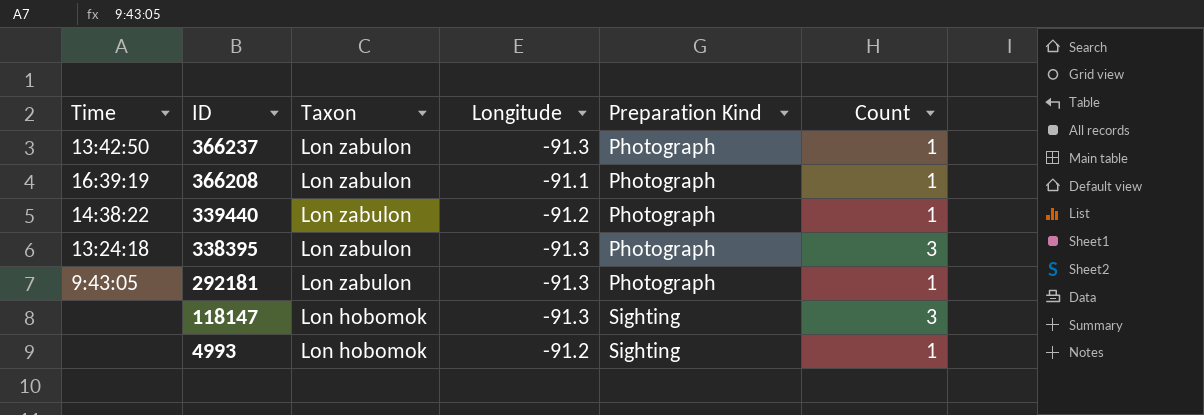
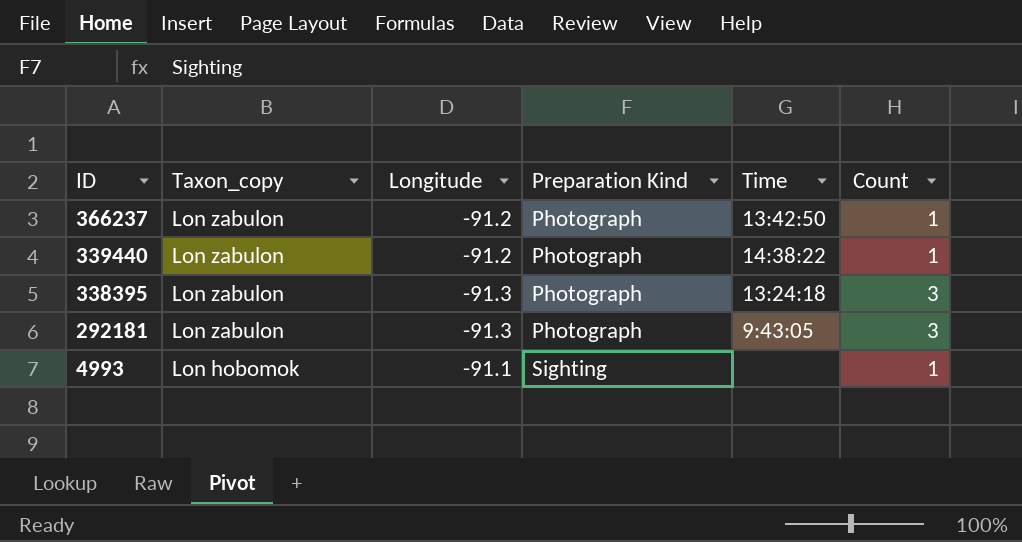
column name: Taxon -> Taxon_copy
column Time | position: 1 -> 5
row 366208: 16:39:19 | Lon zabulon | -91.1 | Photograph | 1 -> none
row 118147: none | Lon hobomok | -91.3 | Sighting | 3 -> none
366237 | Longitude: -91.3 -> -91.2
292181 | Count: 1 -> 3
4993 | Longitude: -91.2 -> -91.1

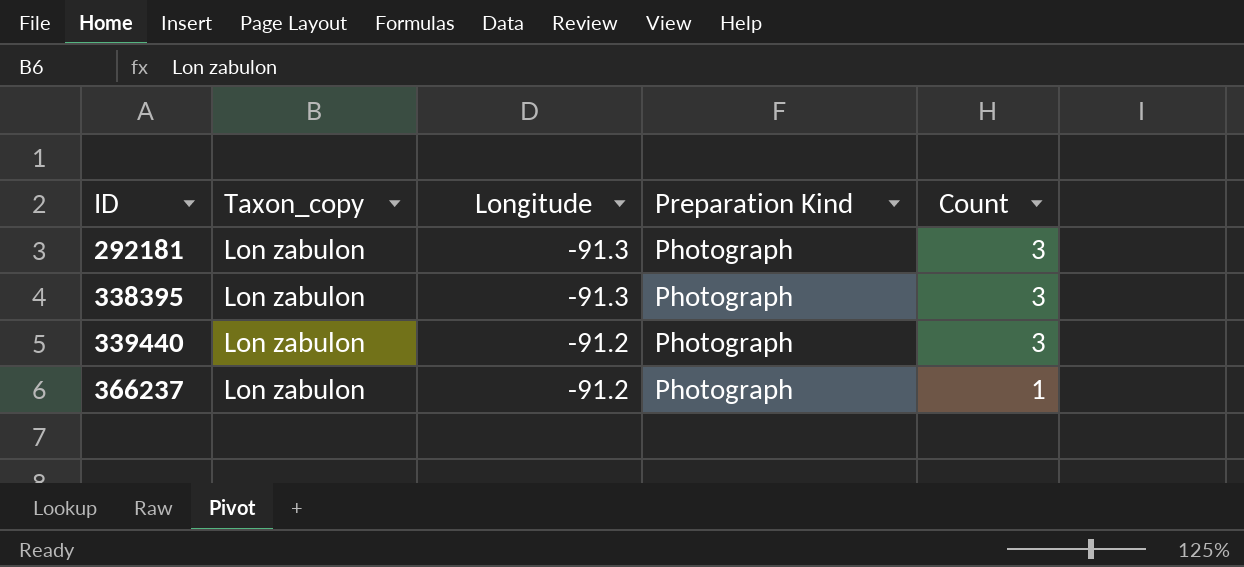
row order: ID descending -> ID ascending
column Time | position: 5 -> none
row 4993: Lon hobomok | -91.1 | Sighting | none | 1 -> none
339440 | Count: 1 -> 3

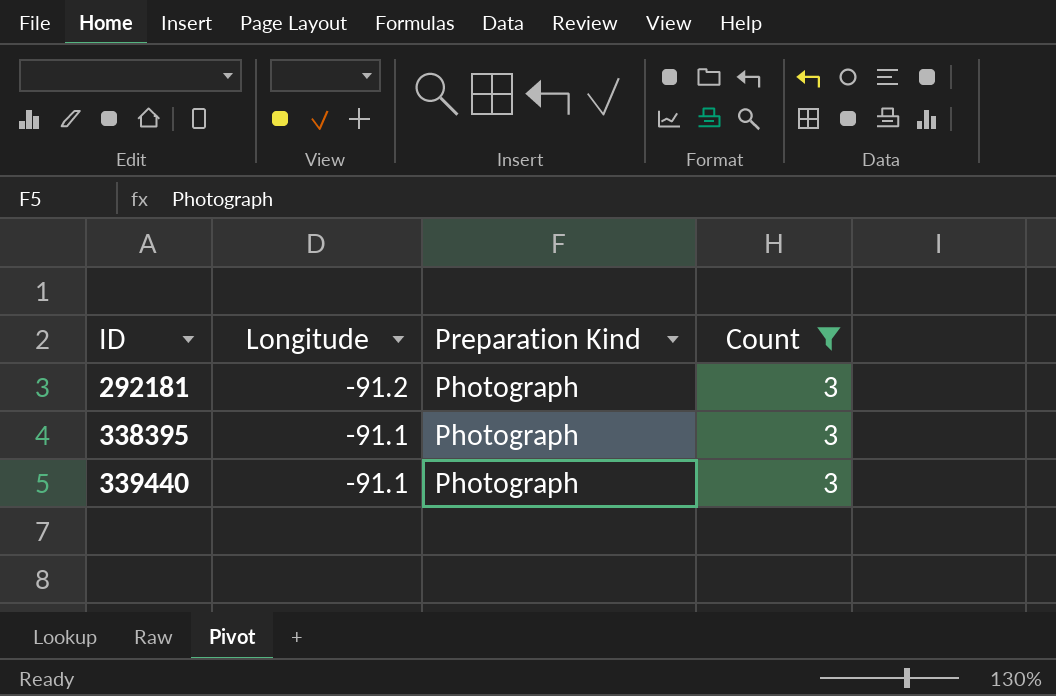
filter: none -> Count = 3
column Taxon_copy | position: 2 -> none
292181 | Longitude: -91.3 -> -91.2
338395 | Longitude: -91.3 -> -91.1
339440 | Longitude: -91.2 -> -91.1

